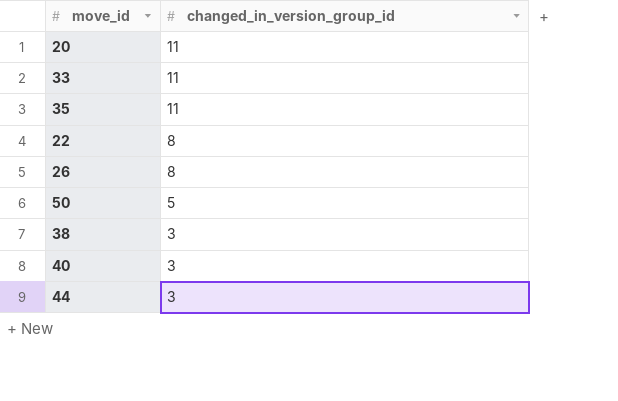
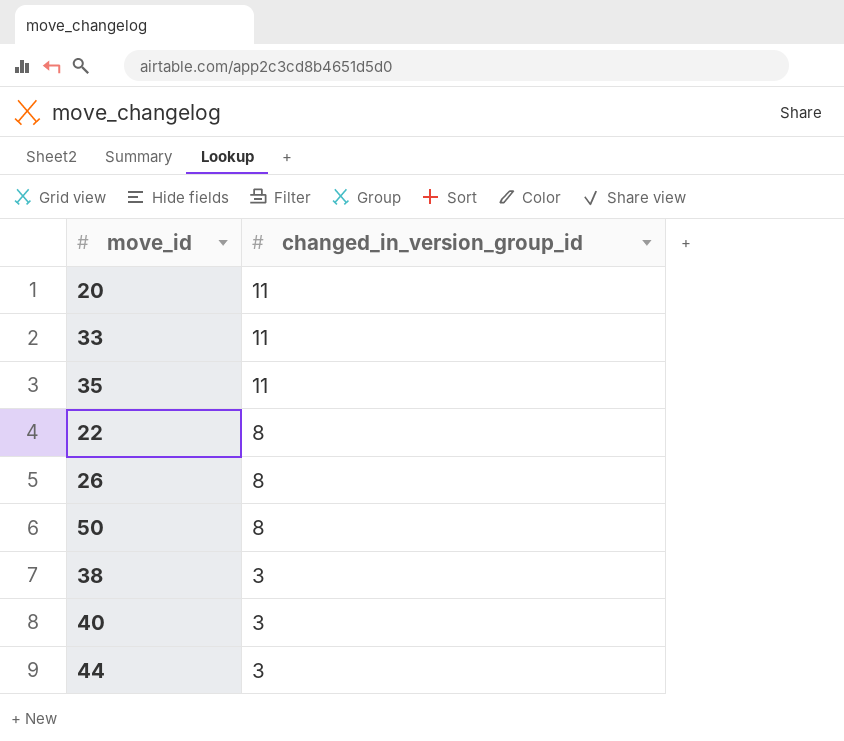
50 | changed_in_version_group_id: 5 -> 8

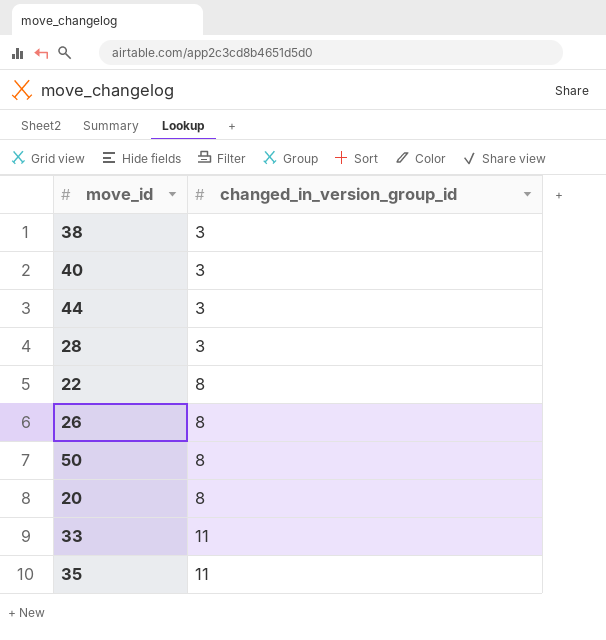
row order: changed_in_version_group_id descending -> changed_in_version_group_id ascending
row 28: none -> 3
20 | changed_in_version_group_id: 11 -> 8

